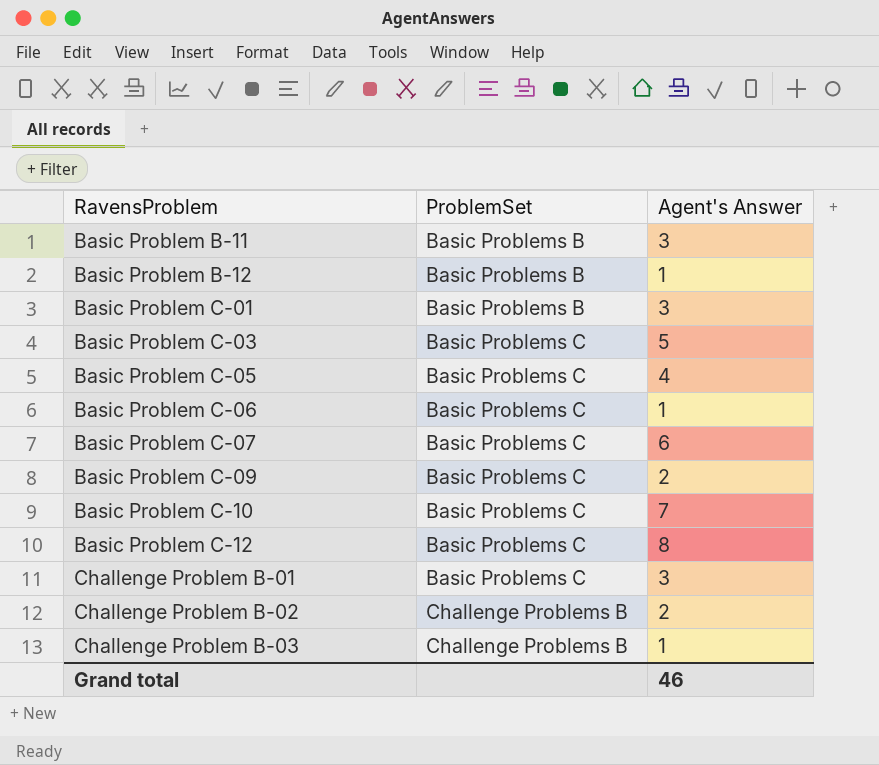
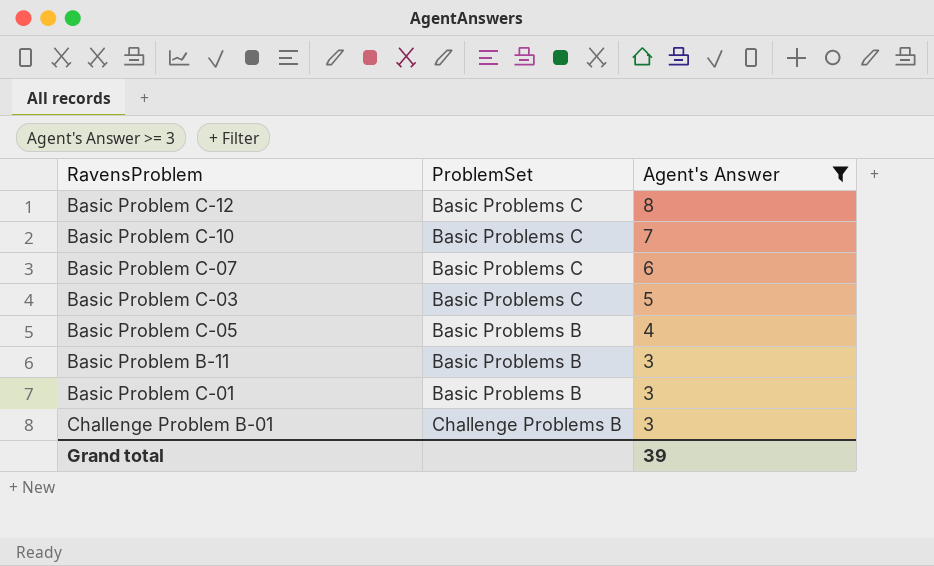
filter: none -> Agent's Answer >= 3
row order: RavensProblem ascending -> Agent's Answer descending
Basic Problem C-05 | ProblemSet: Basic Problems C -> Basic Problems B
Challenge Problem B-01 | ProblemSet: Basic Problems C -> Challenge Problems B
Grand total | Agent's Answer: 46 -> 39

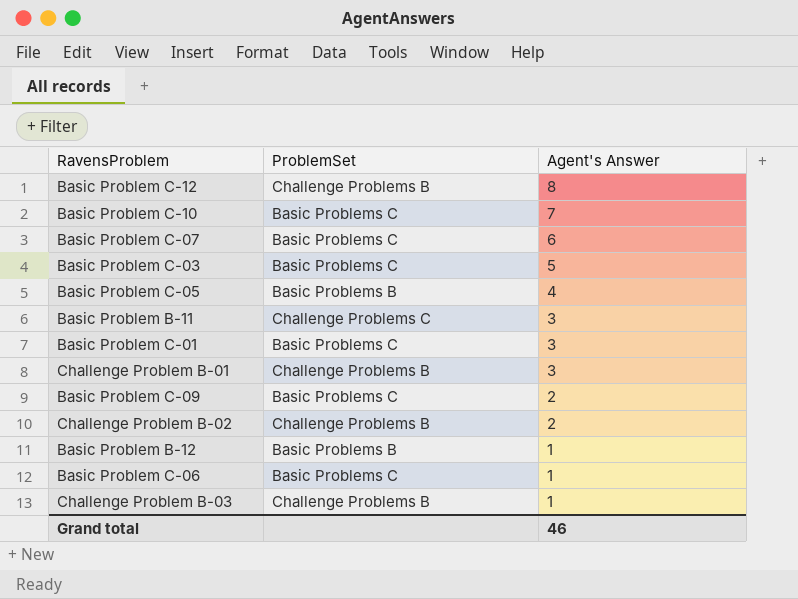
filter: Agent's Answer >= 3 -> none
Basic Problem C-12 | ProblemSet: Basic Problems C -> Challenge Problems B
Basic Problem B-11 | ProblemSet: Basic Problems B -> Challenge Problems C
Basic Problem C-01 | ProblemSet: Basic Problems B -> Basic Problems C
Grand total | Agent's Answer: 39 -> 46

